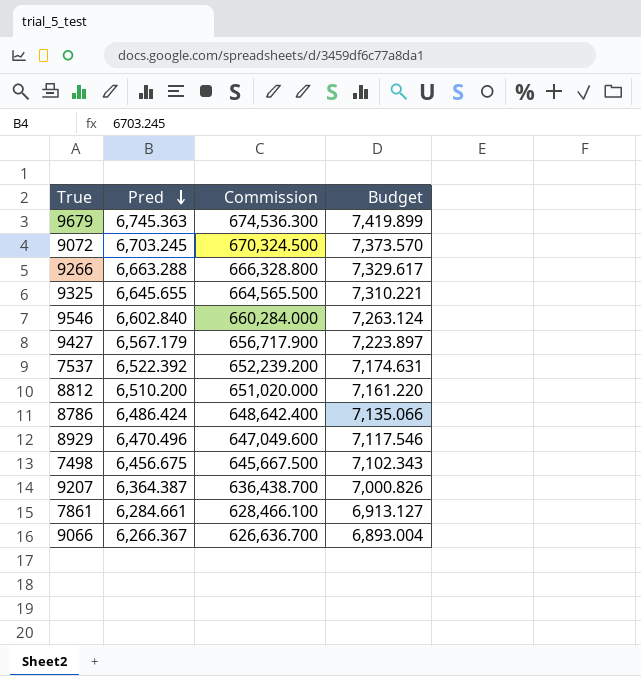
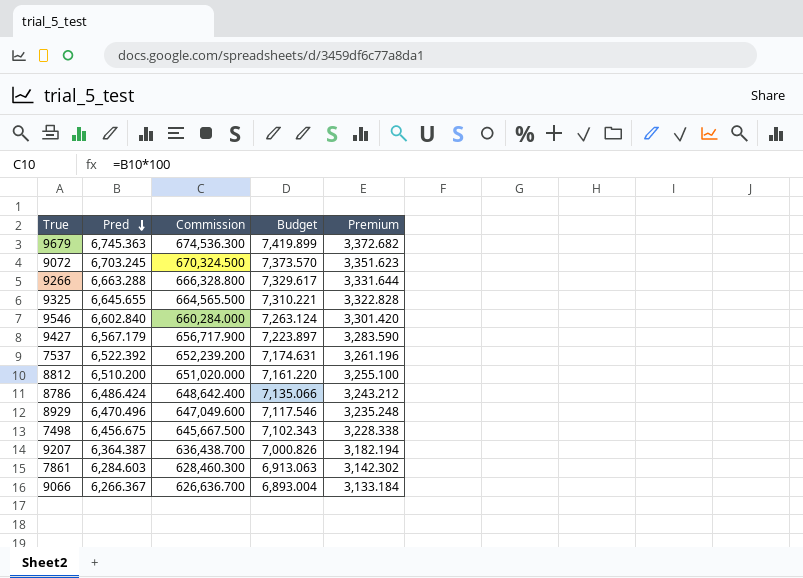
column Premium | formula: none -> [Pred] * 0.5
7861 | Pred: 6,284.661 -> 6,284.603
7861 | Commission: 628,466.100 -> 628,460.300
7861 | Budget: 6,913.127 -> 6,913.063

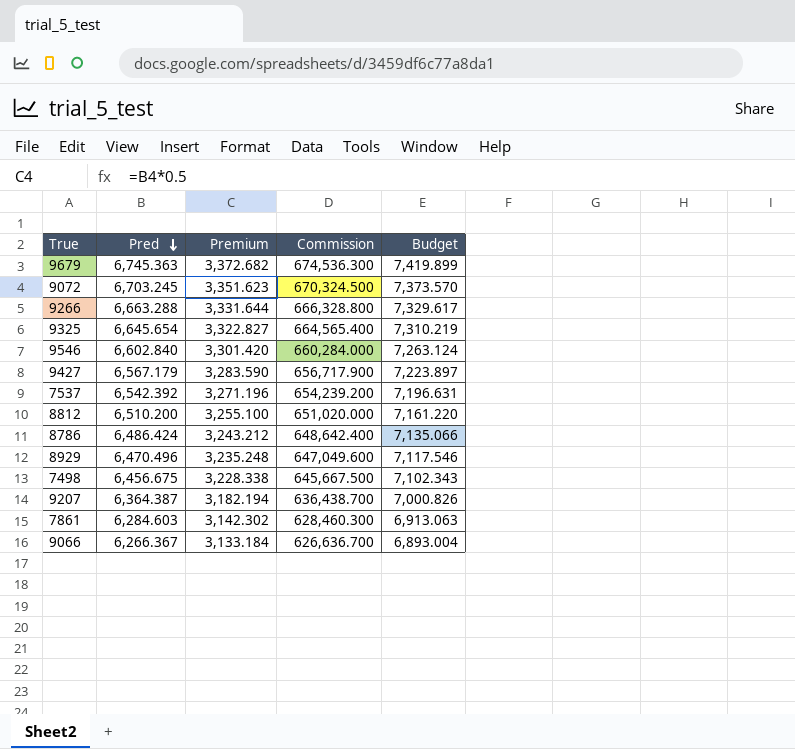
column Premium | position: 5 -> 3
9325 | Pred: 6,645.655 -> 6,645.654
9325 | Premium: 3,322.828 -> 3,322.827
9325 | Commission: 664,565.500 -> 664,565.400
9325 | Budget: 7,310.221 -> 7,310.219
7537 | Pred: 6,522.392 -> 6,542.392
7537 | Premium: 3,261.196 -> 3,271.196
7537 | Commission: 652,239.200 -> 654,239.200
7537 | Budget: 7,174.631 -> 7,196.631

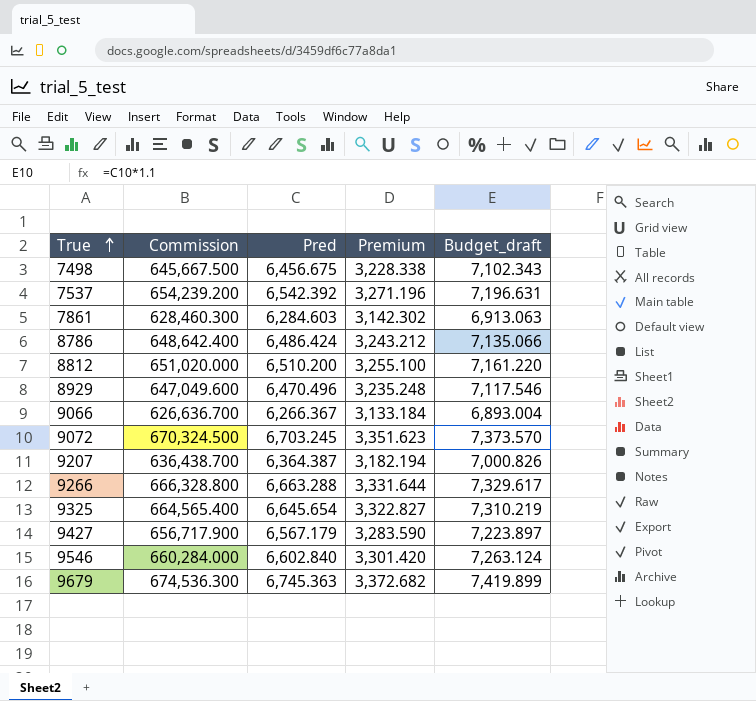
row order: Pred descending -> True ascending
column Commission | position: 4 -> 2
column name: Budget -> Budget_draft

